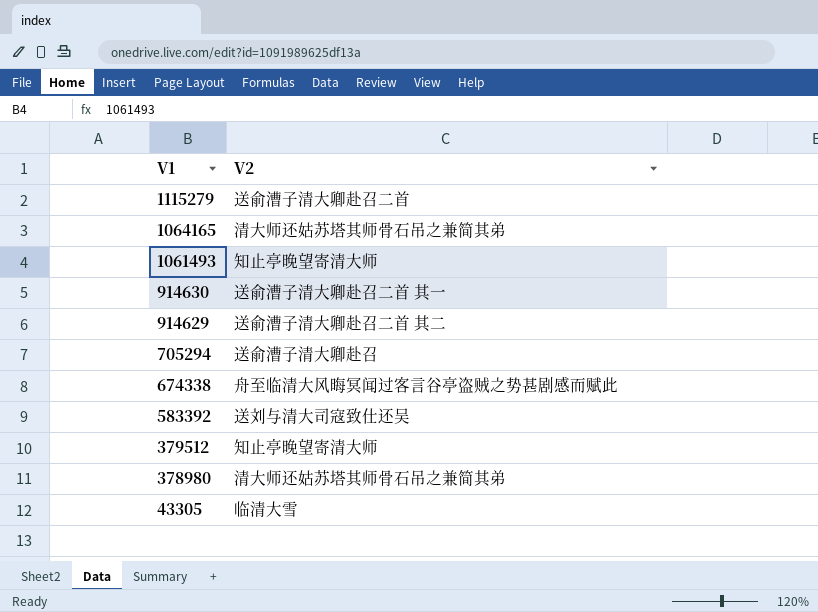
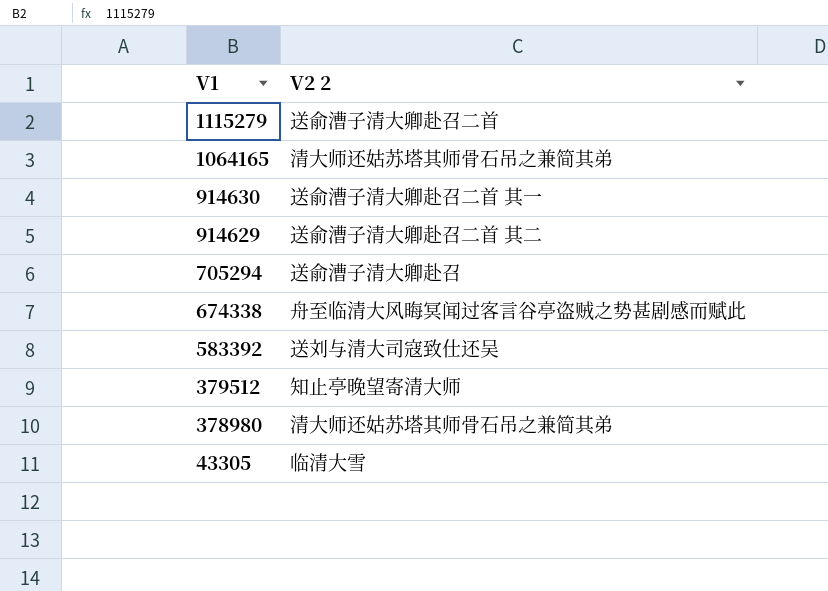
column name: V2 -> V2 2
row 1061493: 知止亭晚望寄清大师 -> none

